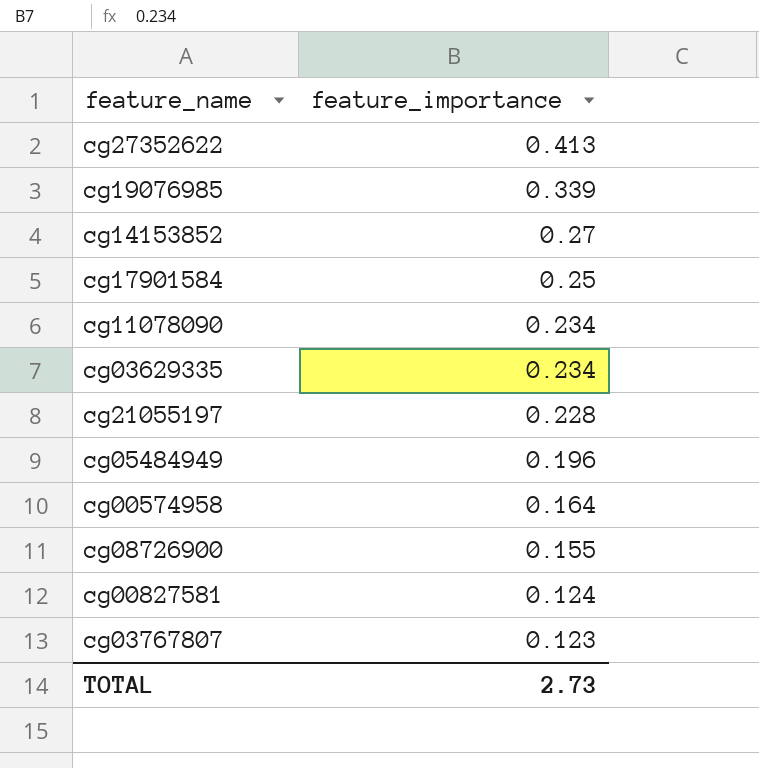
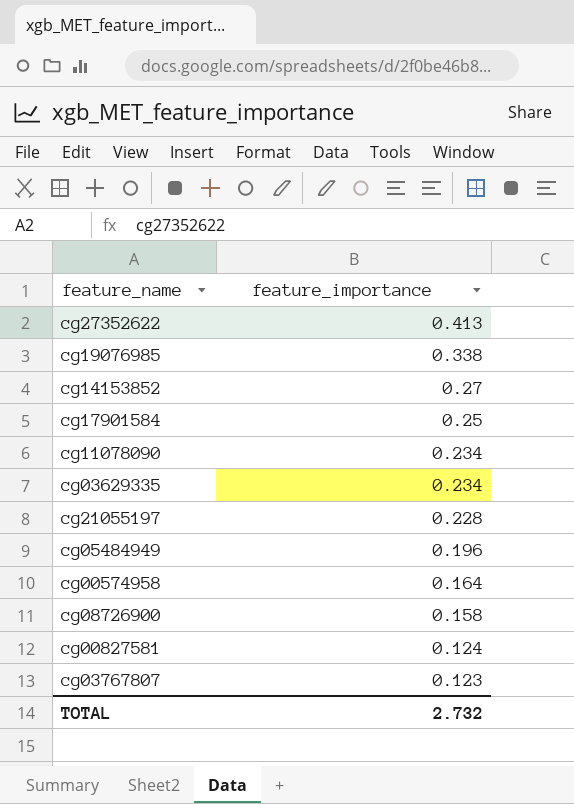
cg19076985 | feature_importance: 0.339 -> 0.338
cg08726900 | feature_importance: 0.155 -> 0.158
TOTAL | feature_importance: 2.73 -> 2.732

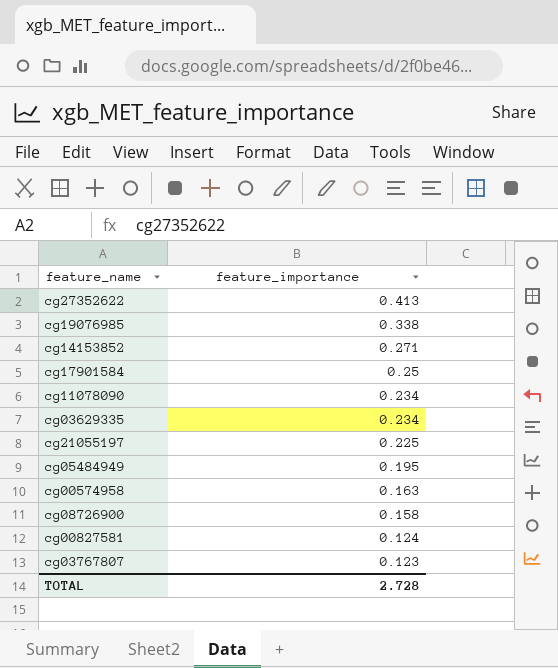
cg14153852 | feature_importance: 0.27 -> 0.271
cg21055197 | feature_importance: 0.228 -> 0.225
cg05484949 | feature_importance: 0.196 -> 0.195
cg00574958 | feature_importance: 0.164 -> 0.163
TOTAL | feature_importance: 2.732 -> 2.728

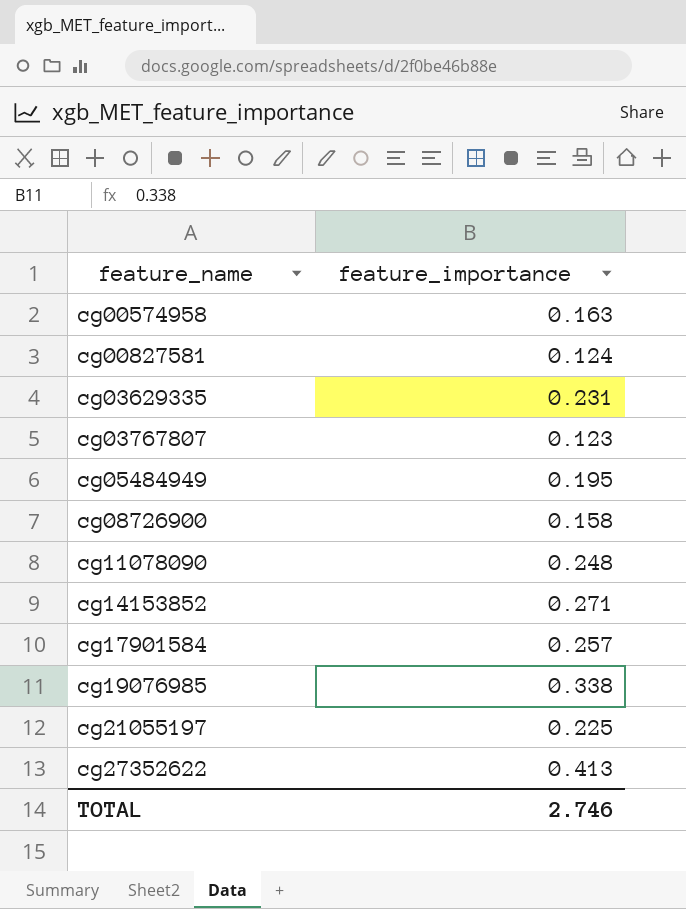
row order: feature_importance descending -> feature_name ascending
cg03629335 | feature_importance: 0.234 -> 0.231
cg11078090 | feature_importance: 0.234 -> 0.248
cg17901584 | feature_importance: 0.25 -> 0.257
TOTAL | feature_importance: 2.728 -> 2.746

